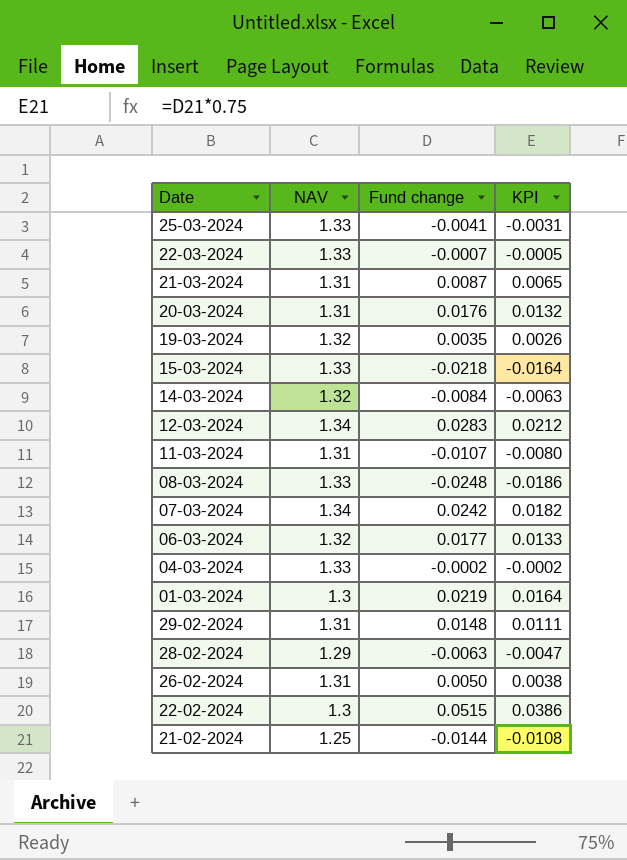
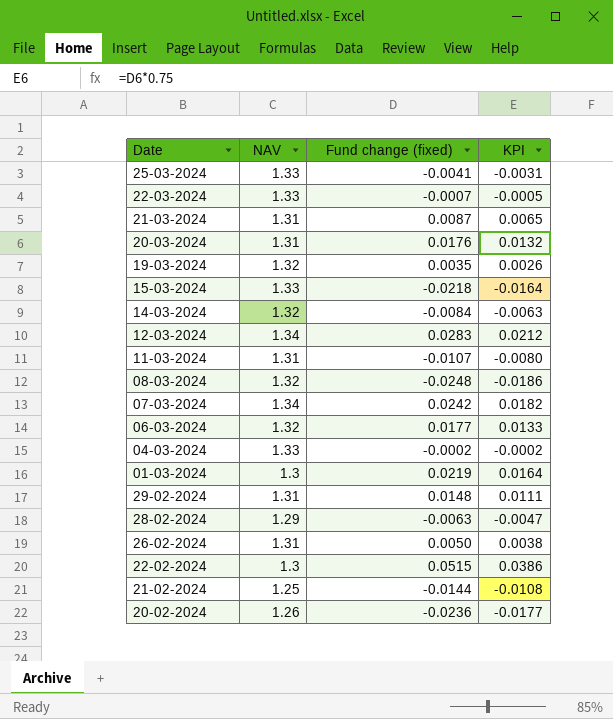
column name: Fund change -> Fund change (fixed)
08-03-2024 | NAV: 1.33 -> 1.32
row 20-02-2024: none -> 1.26 | -0.0236 | -0.0177

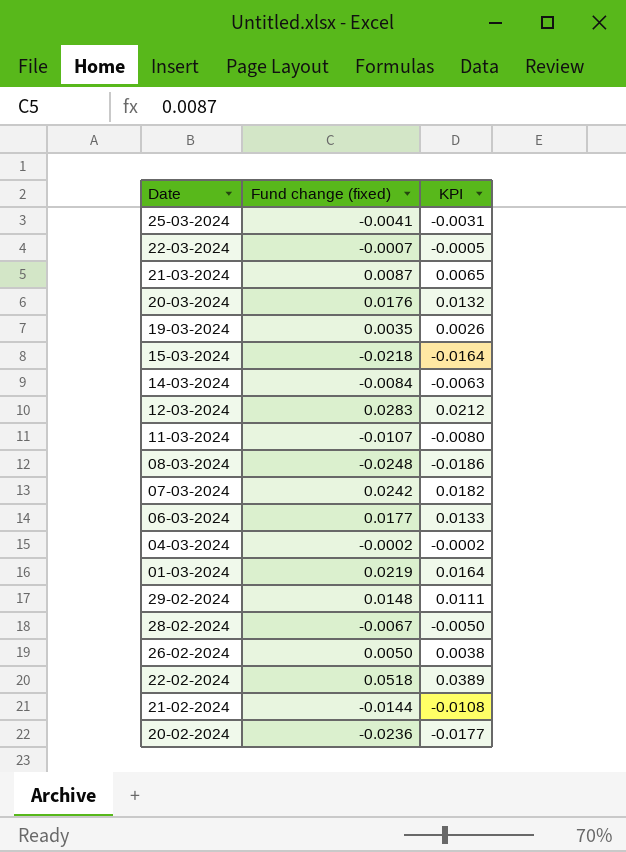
column NAV | position: 2 -> none
28-02-2024 | Fund change (fixed): -0.0063 -> -0.0067
28-02-2024 | KPI: -0.0047 -> -0.0050
22-02-2024 | Fund change (fixed): 0.0515 -> 0.0518
22-02-2024 | KPI: 0.0386 -> 0.0389

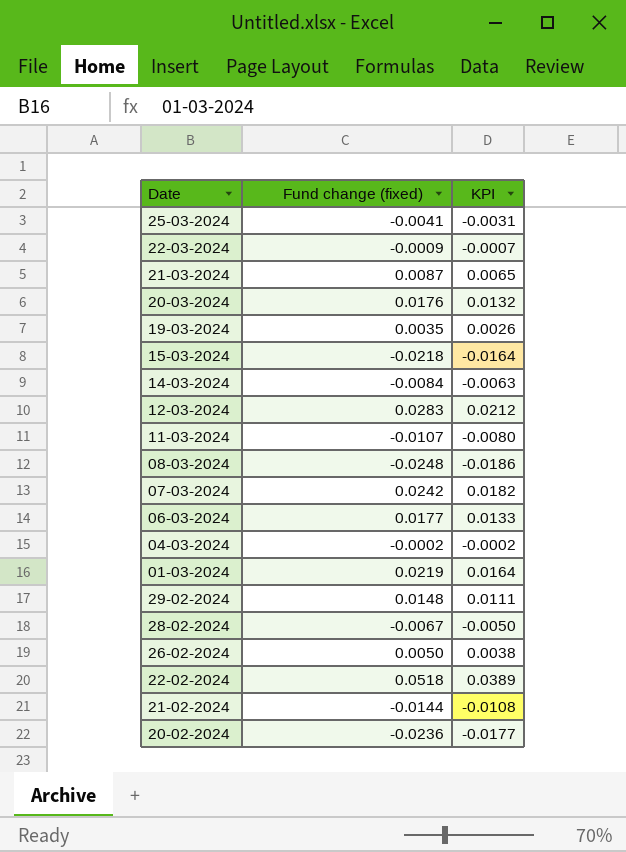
22-03-2024 | Fund change (fixed): -0.0007 -> -0.0009
22-03-2024 | KPI: -0.0005 -> -0.0007

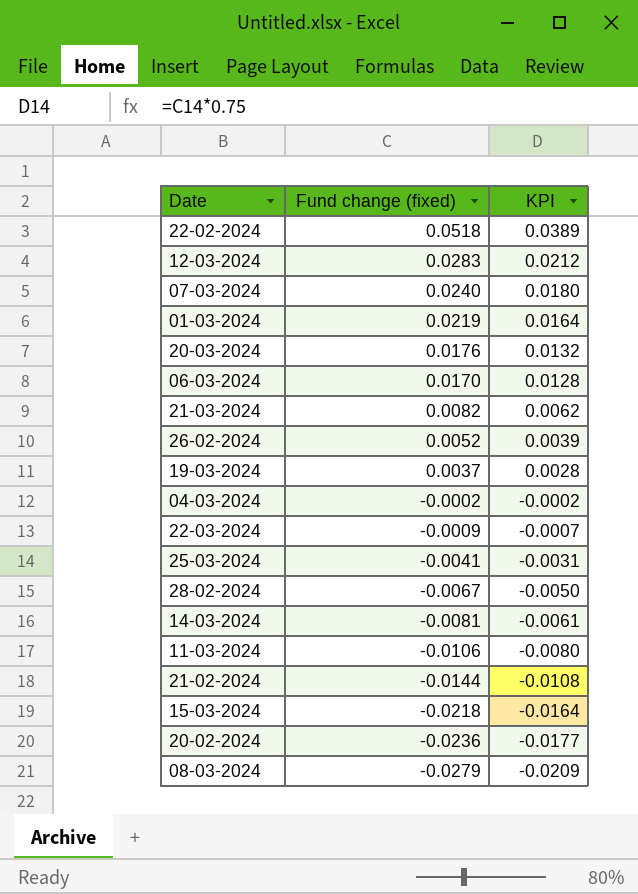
row order: none -> Fund change (fixed) descending
row 29-02-2024: 0.0148 | 0.0111 -> none
07-03-2024 | Fund change (fixed): 0.0242 -> 0.0240
07-03-2024 | KPI: 0.0182 -> 0.0180
06-03-2024 | Fund change (fixed): 0.0177 -> 0.0170
06-03-2024 | KPI: 0.0133 -> 0.0128
21-03-2024 | Fund change (fixed): 0.0087 -> 0.0082
21-03-2024 | KPI: 0.0065 -> 0.0062
26-02-2024 | Fund change (fixed): 0.0050 -> 0.0052
26-02-2024 | KPI: 0.0038 -> 0.0039
19-03-2024 | Fund change (fixed): 0.0035 -> 0.0037
19-03-2024 | KPI: 0.0026 -> 0.0028
14-03-2024 | Fund change (fixed): -0.0084 -> -0.0081
14-03-2024 | KPI: -0.0063 -> -0.0061
11-03-2024 | Fund change (fixed): -0.0107 -> -0.0106
08-03-2024 | Fund change (fixed): -0.0248 -> -0.0279
08-03-2024 | KPI: -0.0186 -> -0.0209

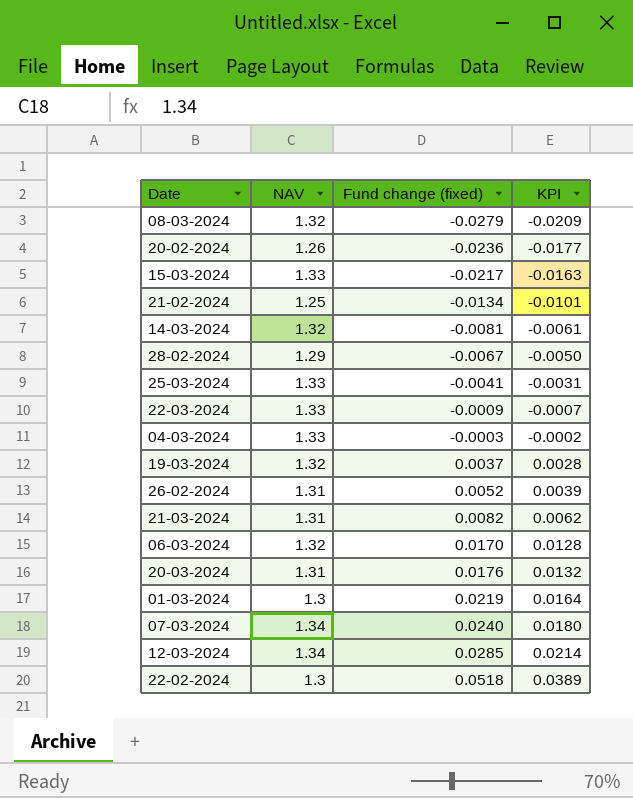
row order: Fund change (fixed) descending -> Fund change (fixed) ascending
column NAV | position: none -> 2
row 11-03-2024: -0.0106 | -0.0080 -> none
15-03-2024 | Fund change (fixed): -0.0218 -> -0.0217
15-03-2024 | KPI: -0.0164 -> -0.0163
21-02-2024 | Fund change (fixed): -0.0144 -> -0.0134
21-02-2024 | KPI: -0.0108 -> -0.0101
04-03-2024 | Fund change (fixed): -0.0002 -> -0.0003
12-03-2024 | Fund change (fixed): 0.0283 -> 0.0285
12-03-2024 | KPI: 0.0212 -> 0.0214

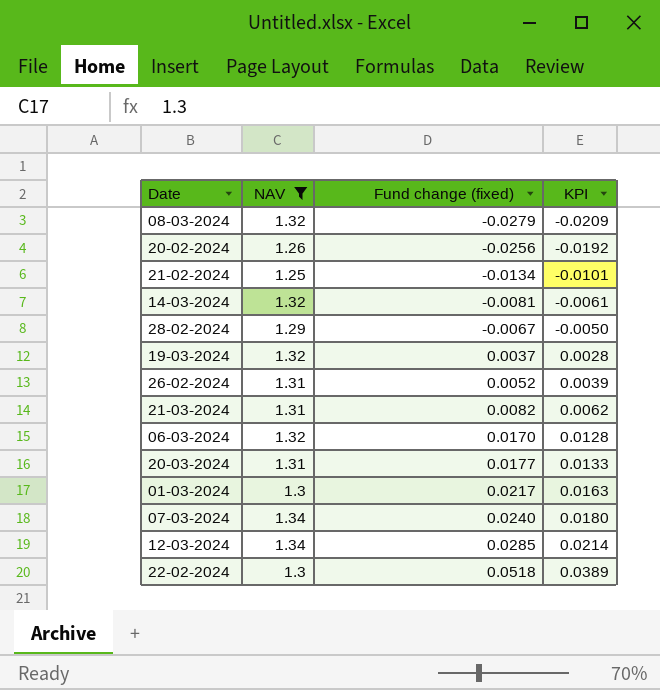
filter: none -> NAV != 1.33
20-02-2024 | Fund change (fixed): -0.0236 -> -0.0256
20-02-2024 | KPI: -0.0177 -> -0.0192
20-03-2024 | Fund change (fixed): 0.0176 -> 0.0177
20-03-2024 | KPI: 0.0132 -> 0.0133
01-03-2024 | Fund change (fixed): 0.0219 -> 0.0217
01-03-2024 | KPI: 0.0164 -> 0.0163

